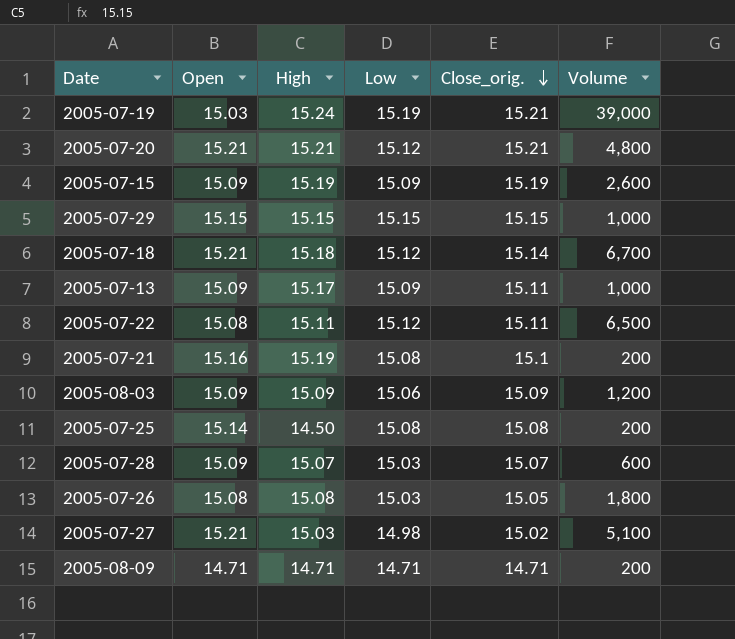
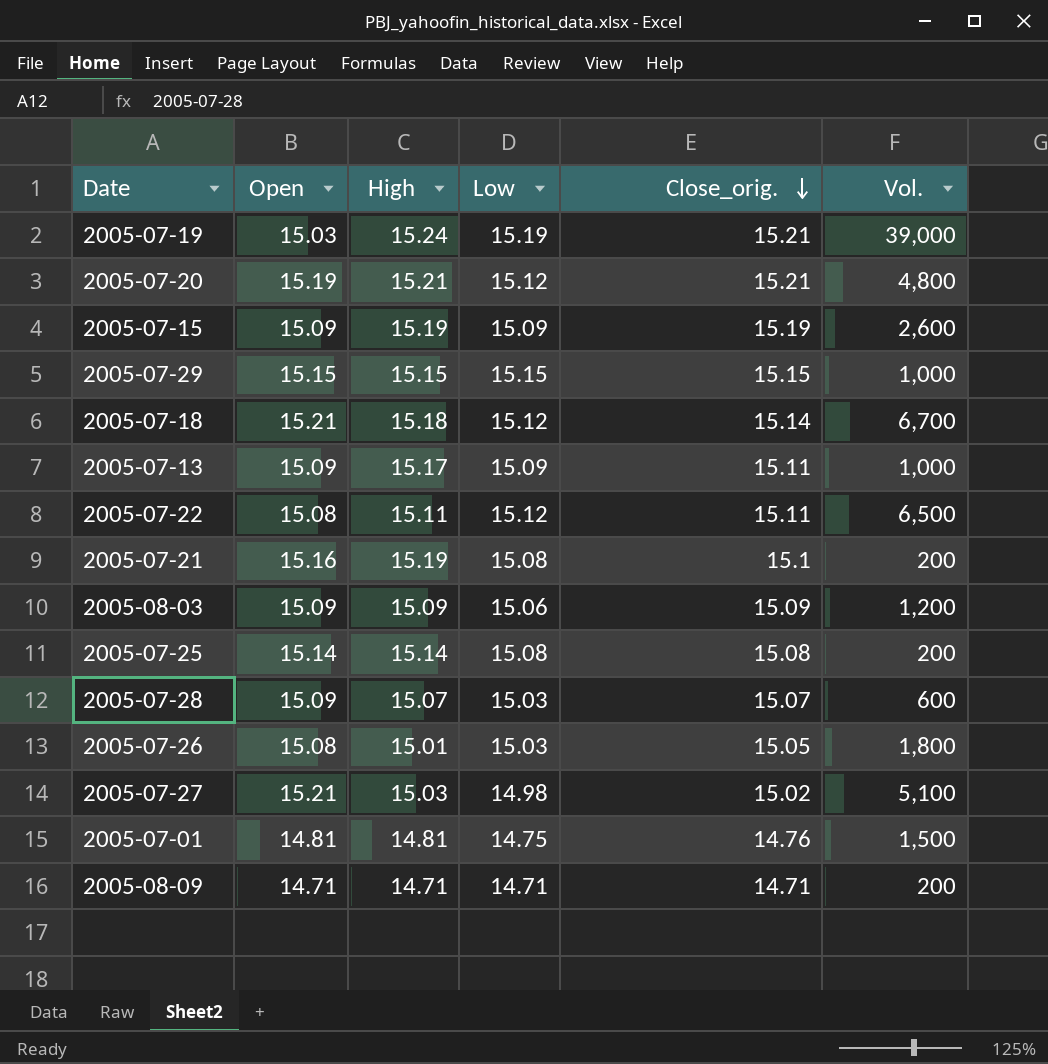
column name: Volume -> Vol.
2005-07-20 | Open: 15.21 -> 15.19
2005-07-25 | High: 14.50 -> 15.14
2005-07-26 | High: 15.08 -> 15.01
row 2005-07-01: none -> 14.81 | 14.81 | 14.75 | 14.76 | 1,500

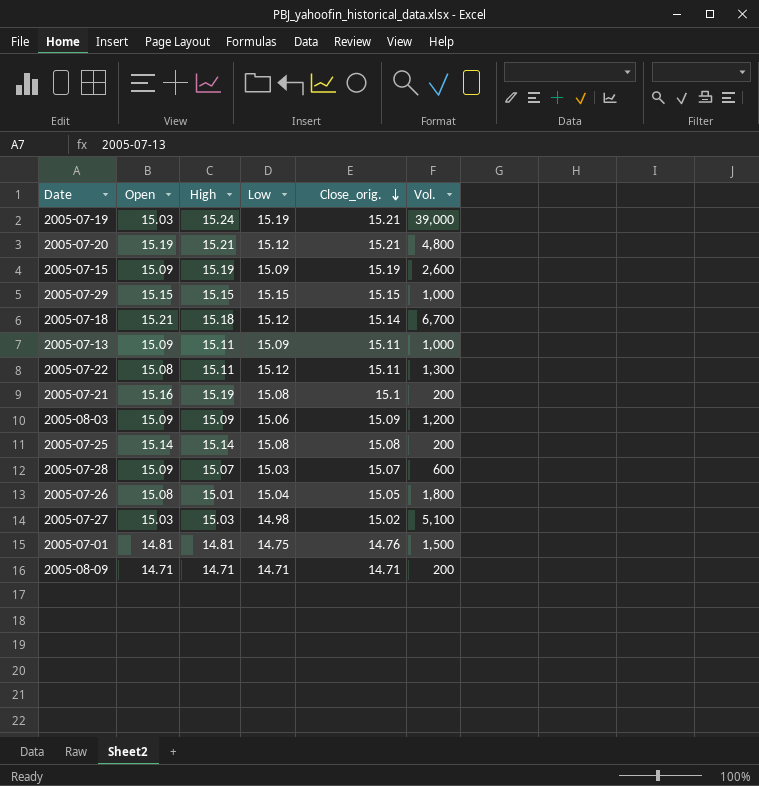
2005-07-13 | High: 15.17 -> 15.11
2005-07-22 | Vol.: 6,500 -> 1,300
2005-07-26 | Low: 15.03 -> 15.04
2005-07-27 | Open: 15.21 -> 15.03

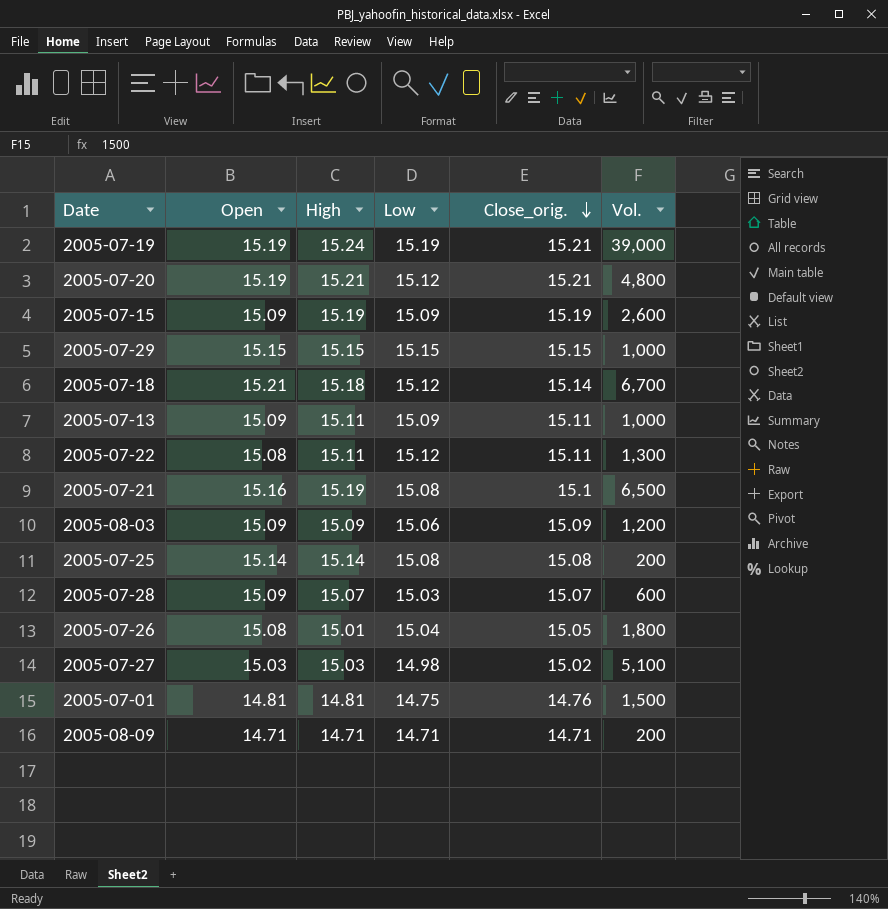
2005-07-19 | Open: 15.03 -> 15.19
2005-07-21 | Vol.: 200 -> 6,500

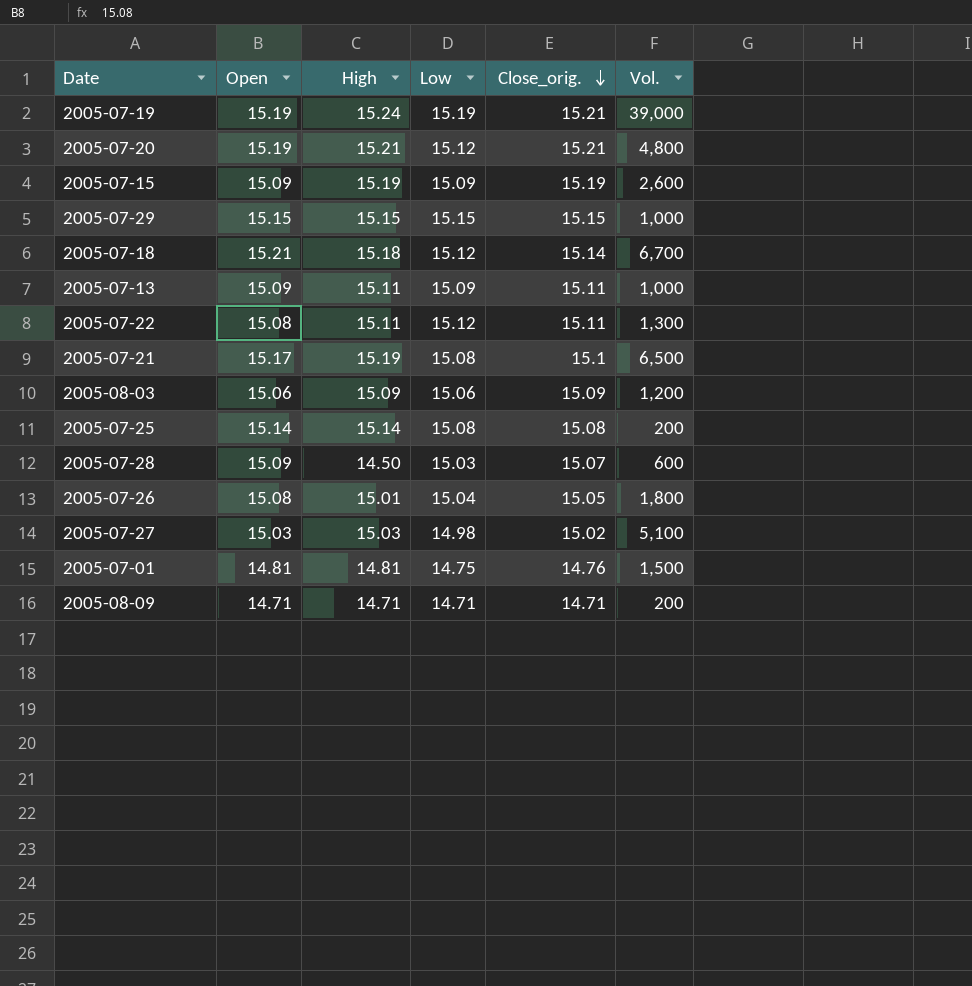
2005-07-21 | Open: 15.16 -> 15.17
2005-08-03 | Open: 15.09 -> 15.06
2005-07-28 | High: 15.07 -> 14.50

